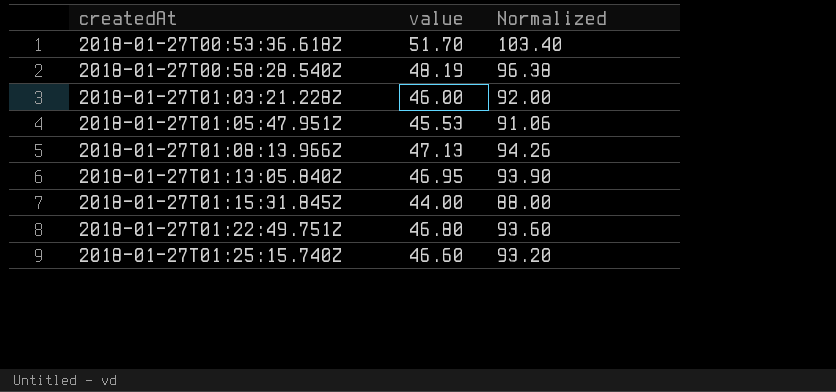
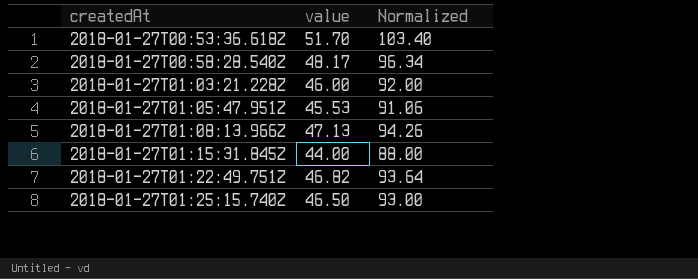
row 2018-01-27T01:13:05.840Z: 46.95 | 93.90 -> none
2018-01-27T00:58:28.540Z | value: 48.19 -> 48.17
2018-01-27T00:58:28.540Z | Normalized: 96.38 -> 96.34
2018-01-27T01:22:49.751Z | value: 46.80 -> 46.82
2018-01-27T01:22:49.751Z | Normalized: 93.60 -> 93.64
2018-01-27T01:25:15.740Z | value: 46.60 -> 46.50
2018-01-27T01:25:15.740Z | Normalized: 93.20 -> 93.00

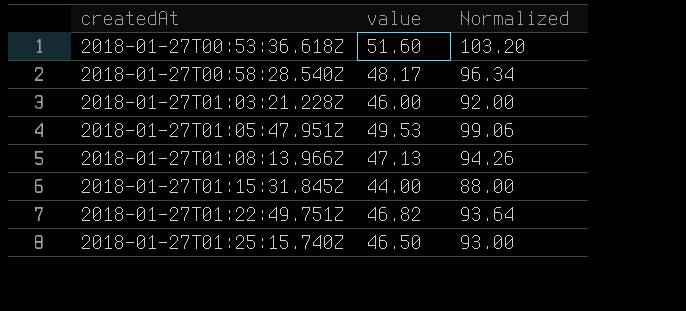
2018-01-27T00:53:36.618Z | value: 51.70 -> 51.60
2018-01-27T00:53:36.618Z | Normalized: 103.40 -> 103.20
2018-01-27T01:05:47.951Z | value: 45.53 -> 49.53
2018-01-27T01:05:47.951Z | Normalized: 91.06 -> 99.06

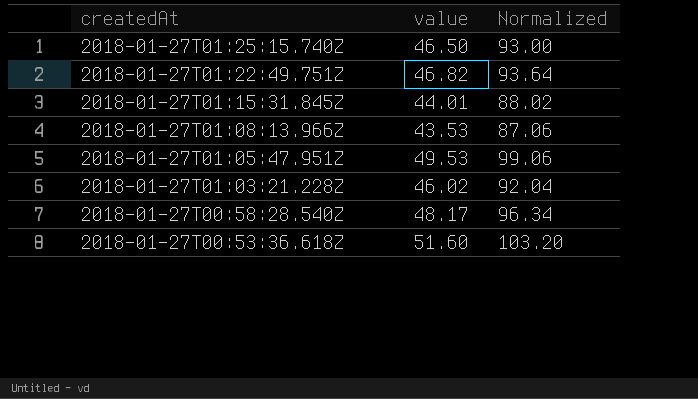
row order: createdAt ascending -> createdAt descending
2018-01-27T01:15:31.845Z | value: 44.00 -> 44.01
2018-01-27T01:15:31.845Z | Normalized: 88.00 -> 88.02
2018-01-27T01:08:13.966Z | value: 47.13 -> 43.53
2018-01-27T01:08:13.966Z | Normalized: 94.26 -> 87.06
2018-01-27T01:03:21.228Z | value: 46.00 -> 46.02
2018-01-27T01:03:21.228Z | Normalized: 92.00 -> 92.04

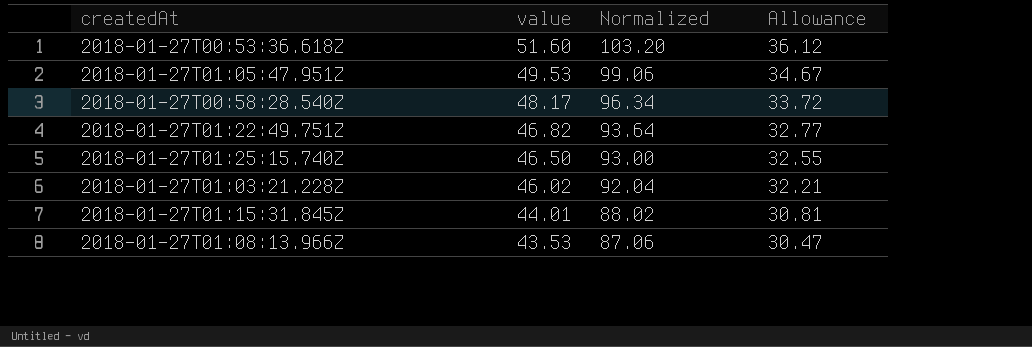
row order: createdAt descending -> value descending
column Allowance | formula: none -> [value] * 0.7

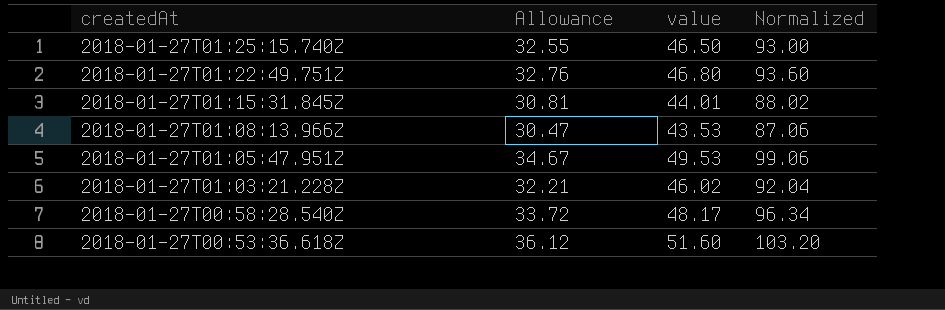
row order: value descending -> createdAt descending
column Allowance | position: 4 -> 2
2018-01-27T01:22:49.751Z | Allowance: 32.77 -> 32.76
2018-01-27T01:22:49.751Z | value: 46.82 -> 46.80
2018-01-27T01:22:49.751Z | Normalized: 93.64 -> 93.60

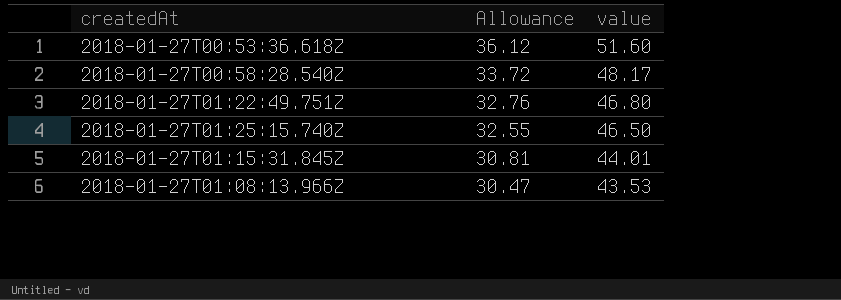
row order: createdAt descending -> Allowance descending
column Normalized | formula: [value] * 2 -> none
row 2018-01-27T01:05:47.951Z: 34.67 | 49.53 | 99.06 -> none
row 2018-01-27T01:03:21.228Z: 32.21 | 46.02 | 92.04 -> none

